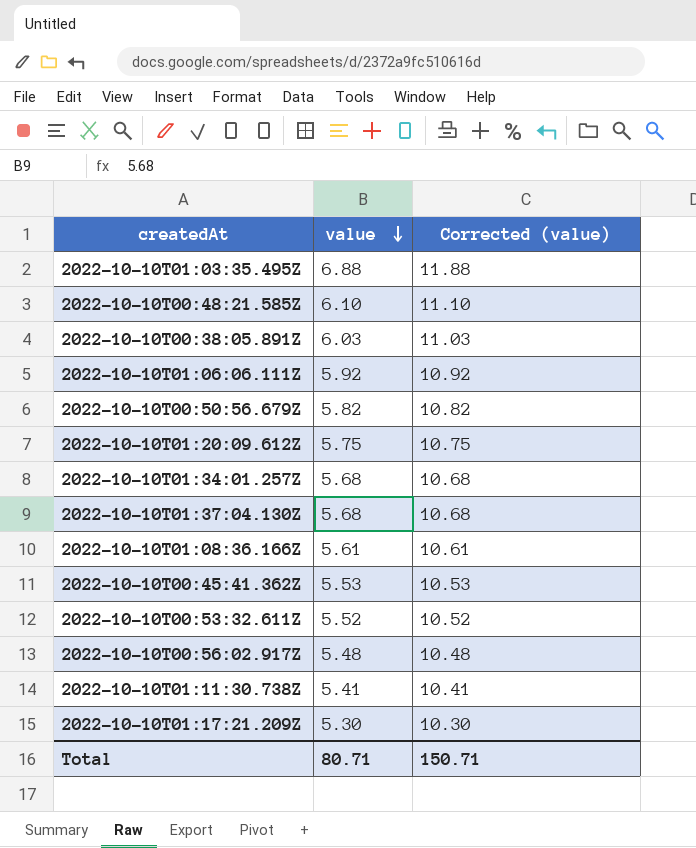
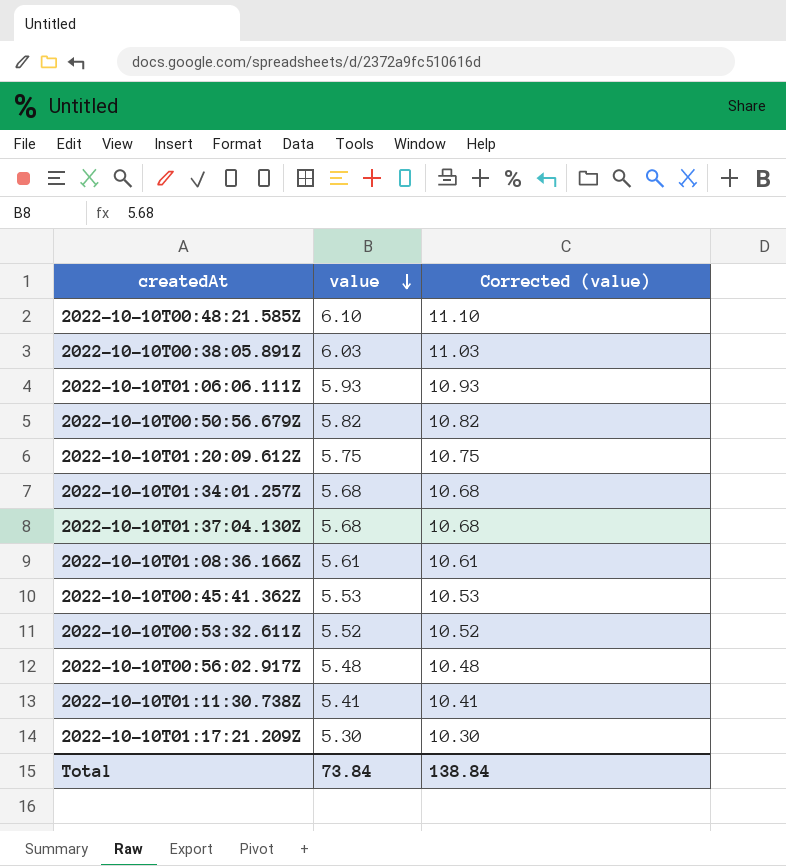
row 2022-10-10T01:03:35.495Z: 6.88 | 11.88 -> none
2022-10-10T01:06:06.111Z | value: 5.92 -> 5.93
2022-10-10T01:06:06.111Z | Corrected (value): 10.92 -> 10.93
Total | value: 80.71 -> 73.84
Total | Corrected (value): 150.71 -> 138.84

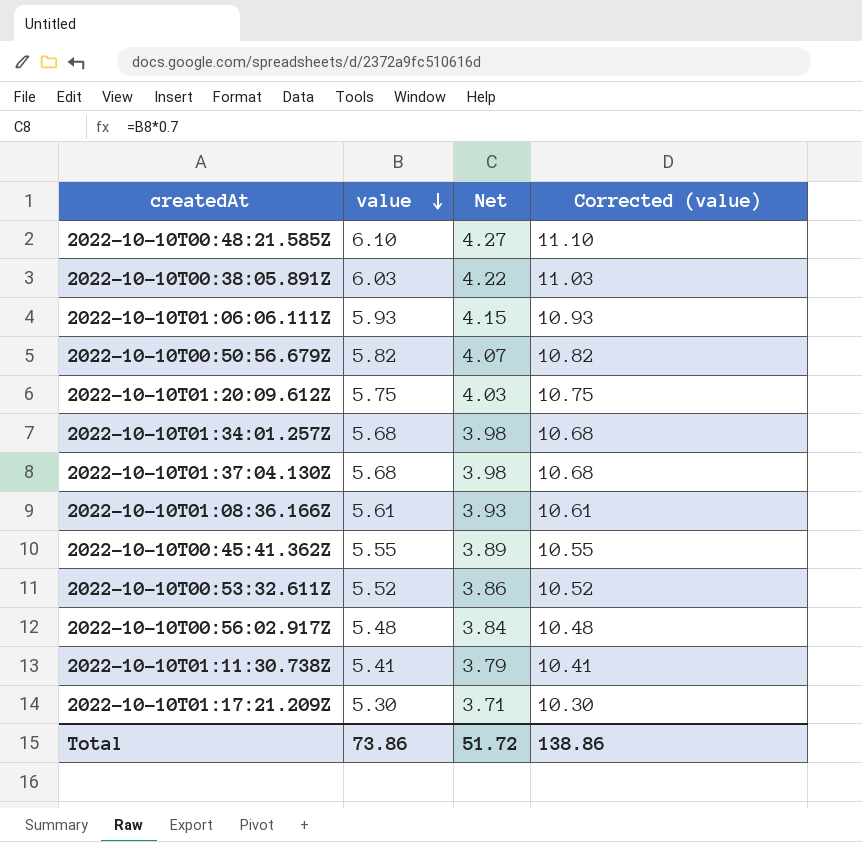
column Net | formula: none -> [value] * 0.7
2022-10-10T00:45:41.362Z | value: 5.53 -> 5.55
2022-10-10T00:45:41.362Z | Corrected (value): 10.53 -> 10.55
Total | value: 73.84 -> 73.86
Total | Corrected (value): 138.84 -> 138.86

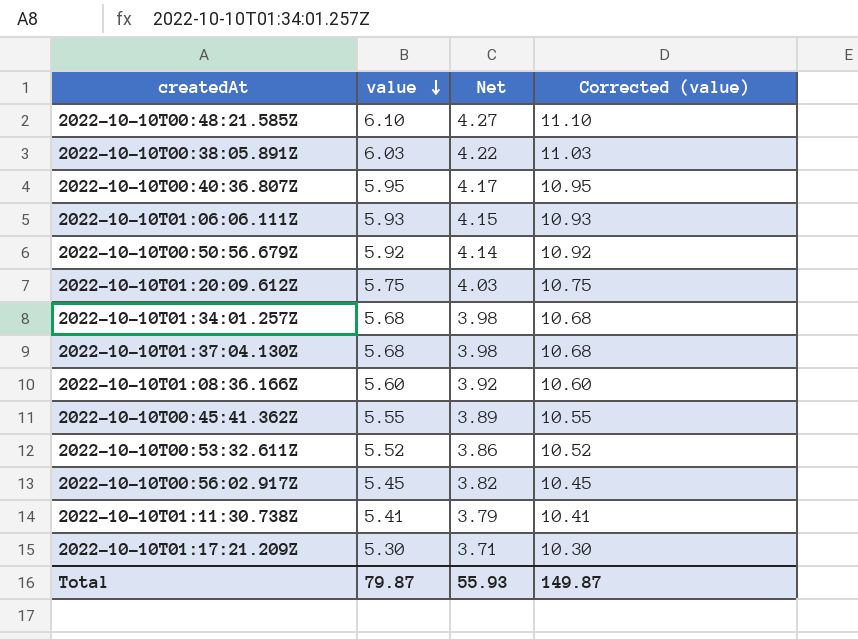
row 2022-10-10T00:40:36.807Z: none -> 5.95 | 4.17 | 10.95
2022-10-10T00:50:56.679Z | value: 5.82 -> 5.92
2022-10-10T00:50:56.679Z | Net: 4.07 -> 4.14
2022-10-10T00:50:56.679Z | Corrected (value): 10.82 -> 10.92
2022-10-10T01:08:36.166Z | value: 5.61 -> 5.60
2022-10-10T01:08:36.166Z | Net: 3.93 -> 3.92
2022-10-10T01:08:36.166Z | Corrected (value): 10.61 -> 10.60
2022-10-10T00:56:02.917Z | value: 5.48 -> 5.45
2022-10-10T00:56:02.917Z | Net: 3.84 -> 3.82
2022-10-10T00:56:02.917Z | Corrected (value): 10.48 -> 10.45
Total | value: 73.86 -> 79.87
Total | Net: 51.72 -> 55.93
Total | Corrected (value): 138.86 -> 149.87

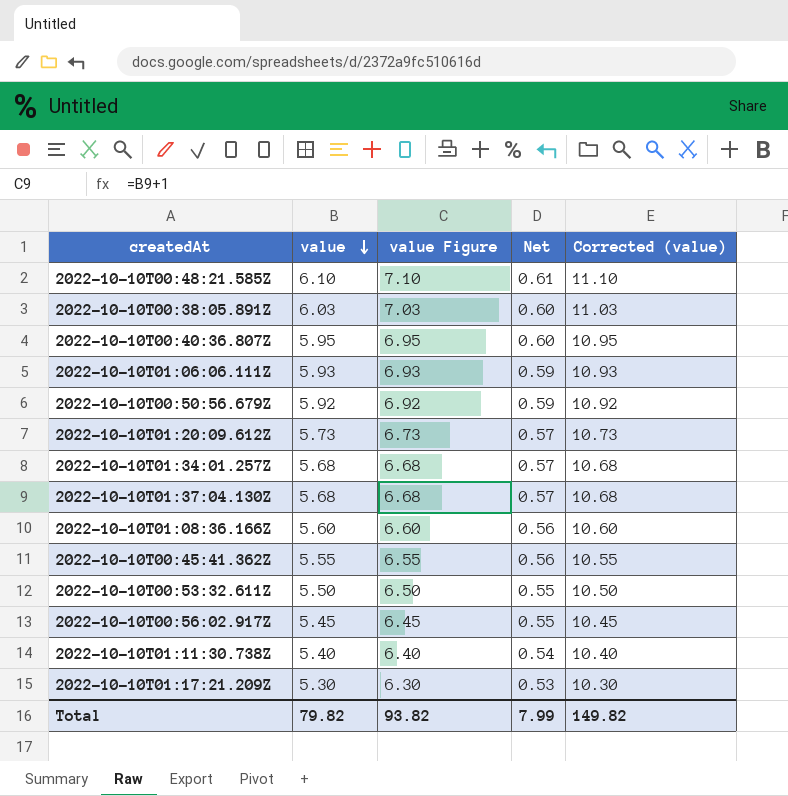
column value Figure | formula: none -> [value] + 1
column Net | formula: [value] * 0.7 -> [value] * 0.1
2022-10-10T01:20:09.612Z | value: 5.75 -> 5.73
2022-10-10T01:20:09.612Z | Corrected (value): 10.75 -> 10.73
2022-10-10T00:53:32.611Z | value: 5.52 -> 5.50
2022-10-10T00:53:32.611Z | Corrected (value): 10.52 -> 10.50
2022-10-10T01:11:30.738Z | value: 5.41 -> 5.40
2022-10-10T01:11:30.738Z | Corrected (value): 10.41 -> 10.40
Total | value: 79.87 -> 79.82
Total | Net: 55.93 -> 7.99
Total | Corrected (value): 149.87 -> 149.82

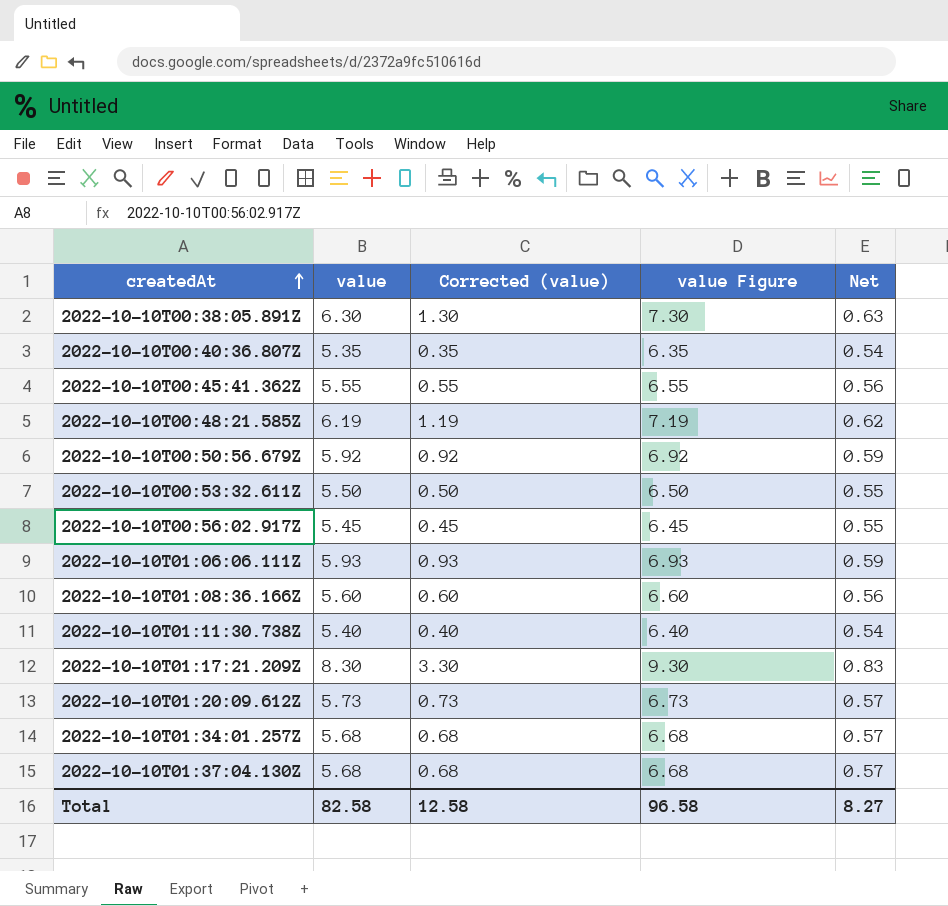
row order: value descending -> createdAt ascending
column Corrected (value) | formula: [value] + 5 -> [value] - 5
column Corrected (value) | position: 5 -> 3
2022-10-10T00:38:05.891Z | value: 6.03 -> 6.30
2022-10-10T00:38:05.891Z | value Figure: 7.03 -> 7.30
2022-10-10T00:38:05.891Z | Net: 0.60 -> 0.63
2022-10-10T00:40:36.807Z | value: 5.95 -> 5.35
2022-10-10T00:40:36.807Z | value Figure: 6.95 -> 6.35
2022-10-10T00:40:36.807Z | Net: 0.60 -> 0.54
2022-10-10T00:48:21.585Z | value: 6.10 -> 6.19
2022-10-10T00:48:21.585Z | value Figure: 7.10 -> 7.19
2022-10-10T00:48:21.585Z | Net: 0.61 -> 0.62
2022-10-10T01:17:21.209Z | value: 5.30 -> 8.30
2022-10-10T01:17:21.209Z | value Figure: 6.30 -> 9.30
2022-10-10T01:17:21.209Z | Net: 0.53 -> 0.83
Total | value: 79.82 -> 82.58
Total | Corrected (value): 149.82 -> 12.58
Total | value Figure: 93.82 -> 96.58
Total | Net: 7.99 -> 8.27

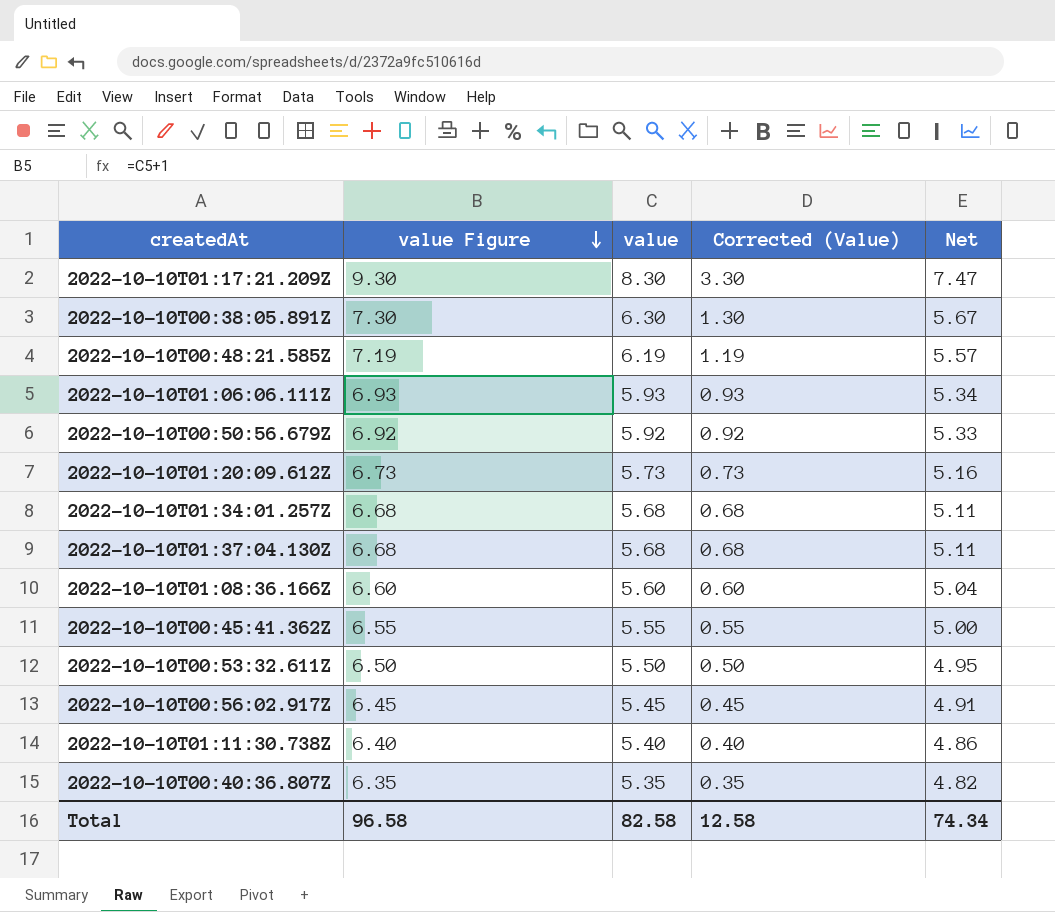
row order: createdAt ascending -> value Figure descending
column value Figure | position: 4 -> 2
column name: Corrected (value) -> Corrected (Value)
column Net | formula: [value] * 0.1 -> [value] * 0.9
Total | Net: 8.27 -> 74.34

